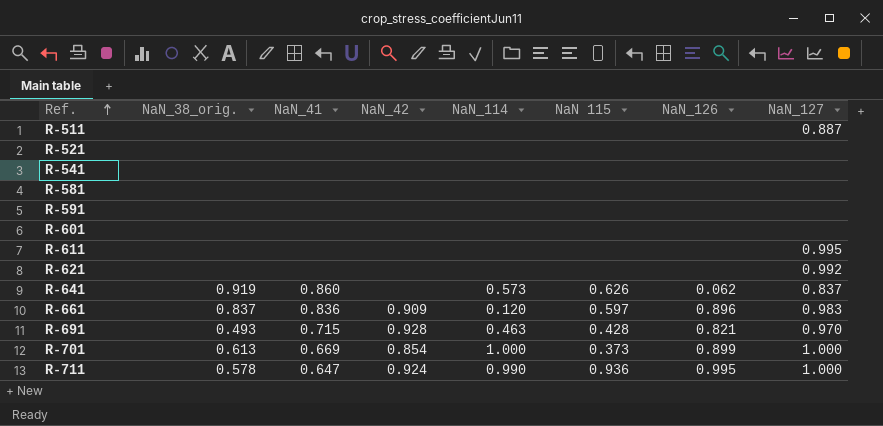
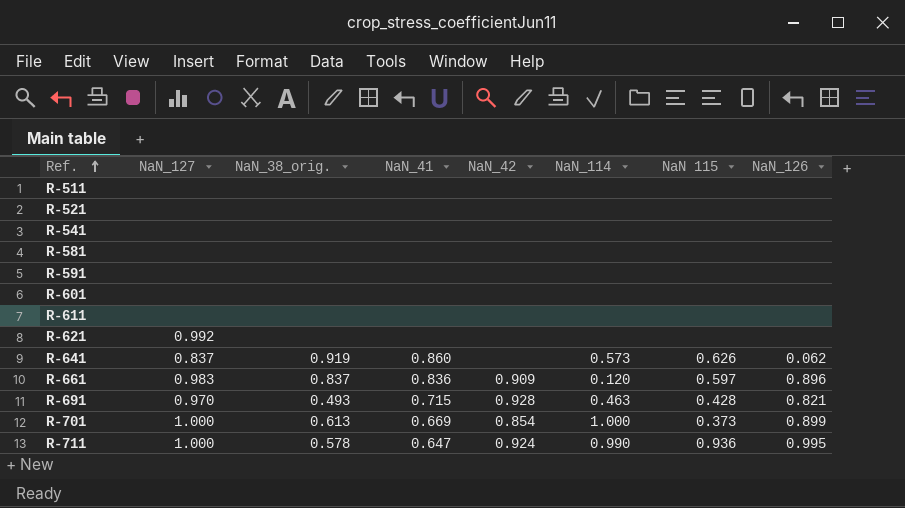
column NaN_127 | position: 8 -> 2
R-511 | NaN_127: 0.887 -> none
R-611 | NaN_127: 0.995 -> none

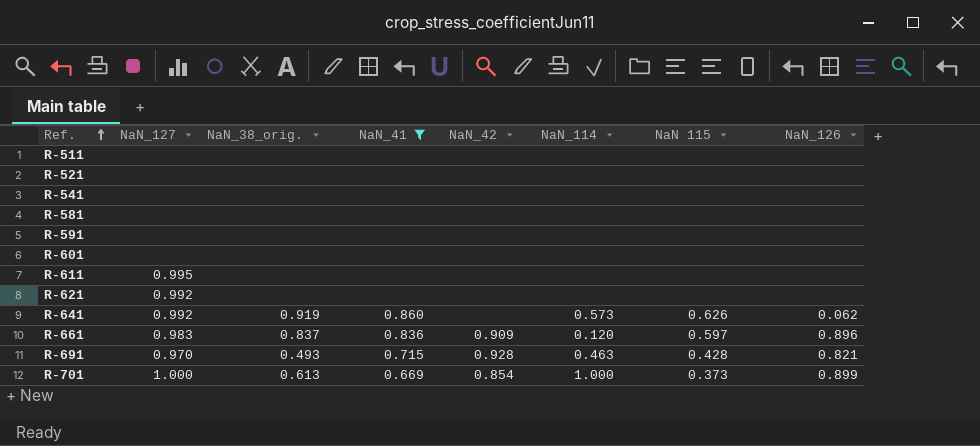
filter: none -> NaN_41 != 0.647
R-611 | NaN_127: none -> 0.995
R-641 | NaN_127: 0.837 -> 0.992

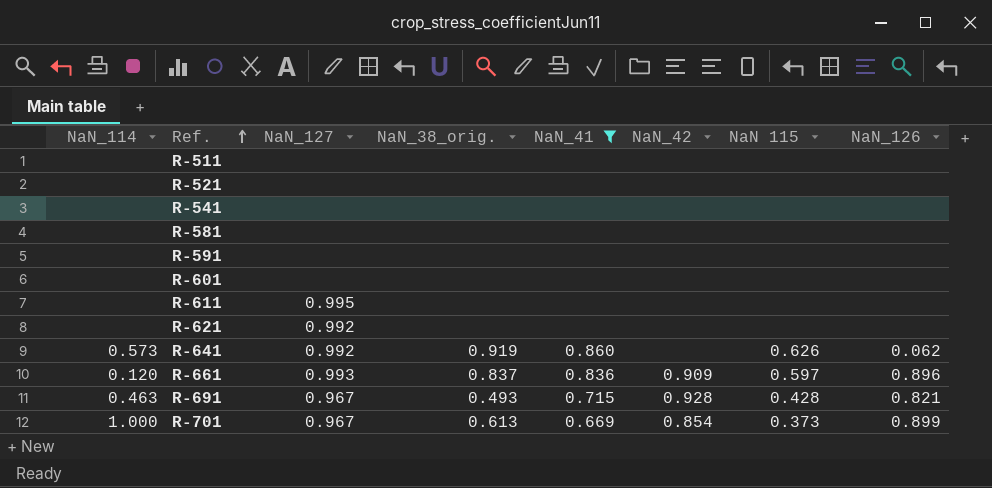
column NaN_114 | position: 6 -> 1
R-661 | NaN_127: 0.983 -> 0.993
R-691 | NaN_127: 0.970 -> 0.967
R-701 | NaN_127: 1.000 -> 0.967

